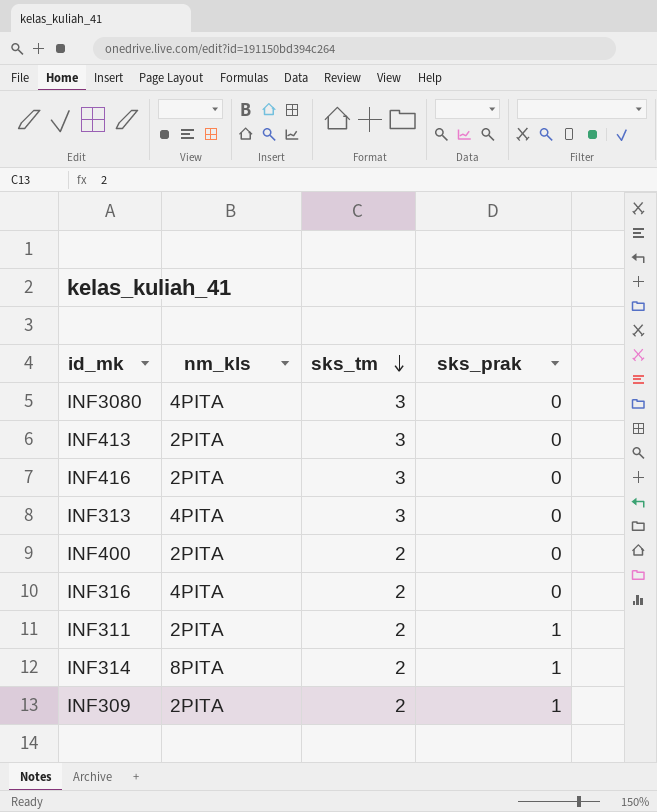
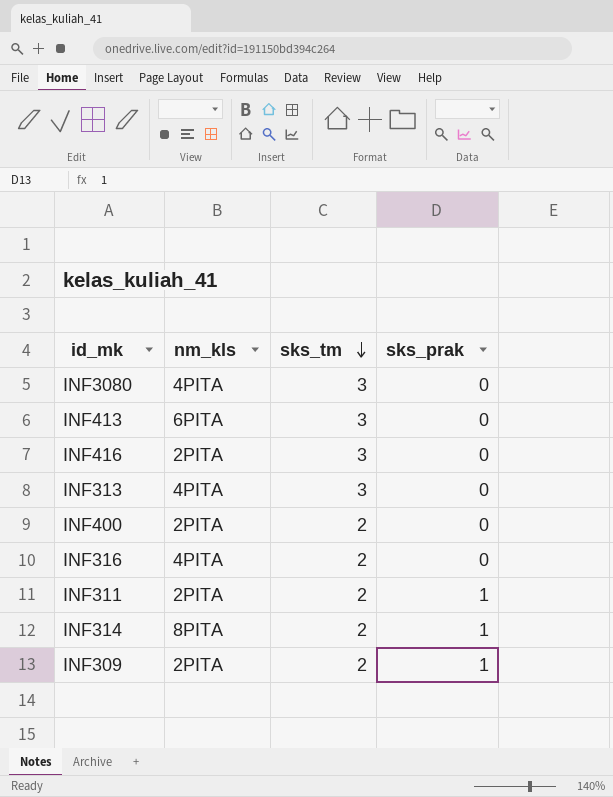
INF413 | nm_kls: 2PITA -> 6PITA

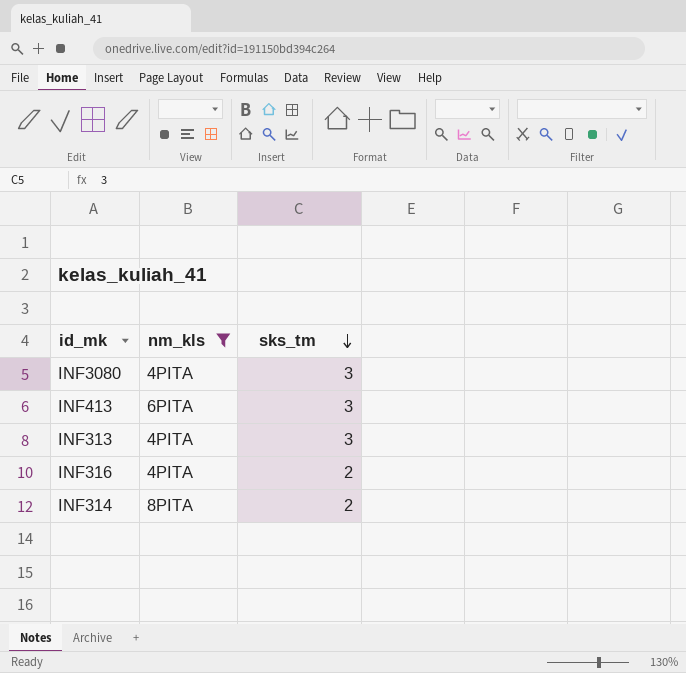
filter: none -> nm_kls != 2PITA
column sks_prak | position: 4 -> none

